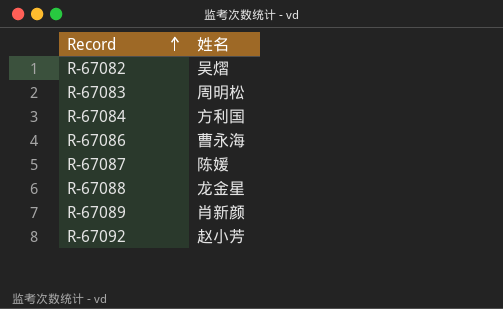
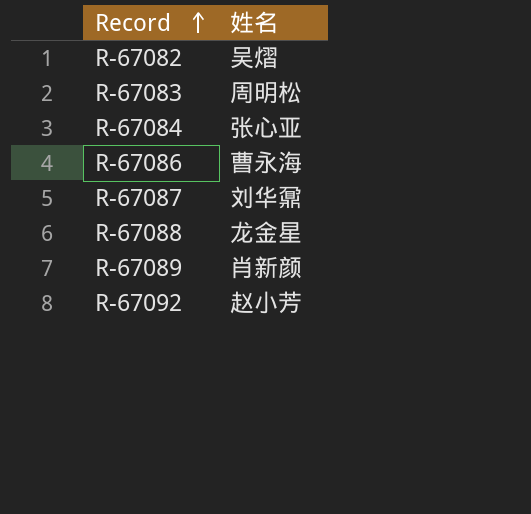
R-67084 | 姓名: 方利国 -> 张心亚
R-67087 | 姓名: 陈媛 -> 刘华鼐

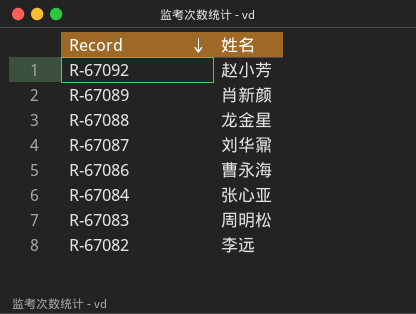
row order: Record ascending -> Record descending
R-67082 | 姓名: 吴熠 -> 李远

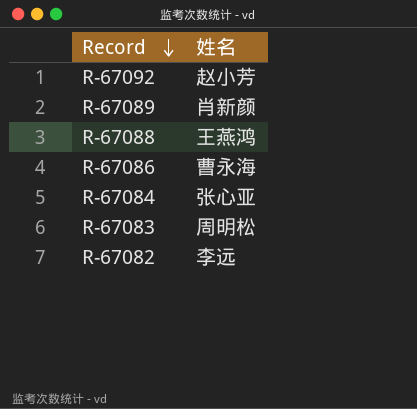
row R-67087: 刘华鼐 -> none
R-67088 | 姓名: 龙金星 -> 王燕鸿

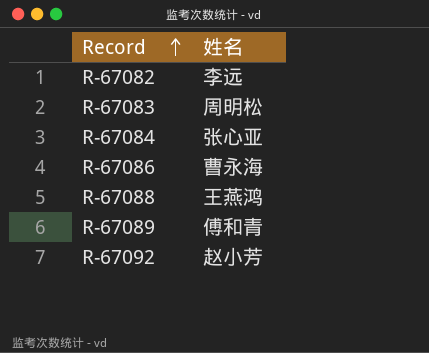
row order: Record descending -> Record ascending
R-67089 | 姓名: 肖新颜 -> 傅和青

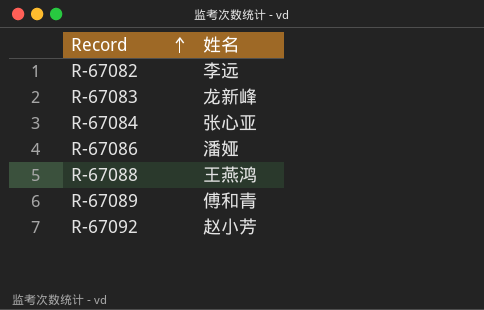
R-67083 | 姓名: 周明松 -> 龙新峰
R-67086 | 姓名: 曹永海 -> 潘娅

